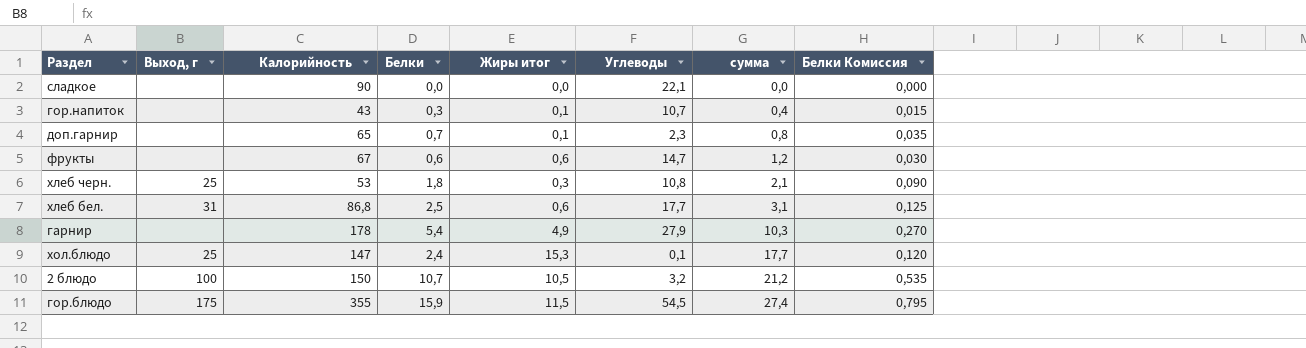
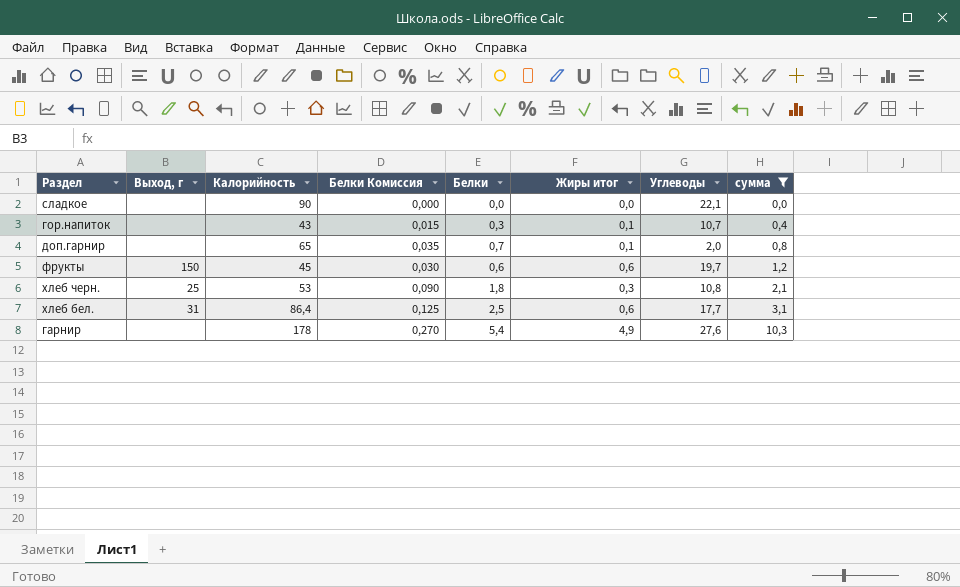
filter: none -> сумма <= 10,3
column Белки Комиссия | position: 8 -> 4
доп.гарнир | Углеводы: 2,3 -> 2,0
фрукты | Выход, г: none -> 150
фрукты | Калорийность: 67 -> 45
фрукты | Углеводы: 14,7 -> 19,7
хлеб бел. | Калорийность: 86,8 -> 86,4
гарнир | Углеводы: 27,9 -> 27,6

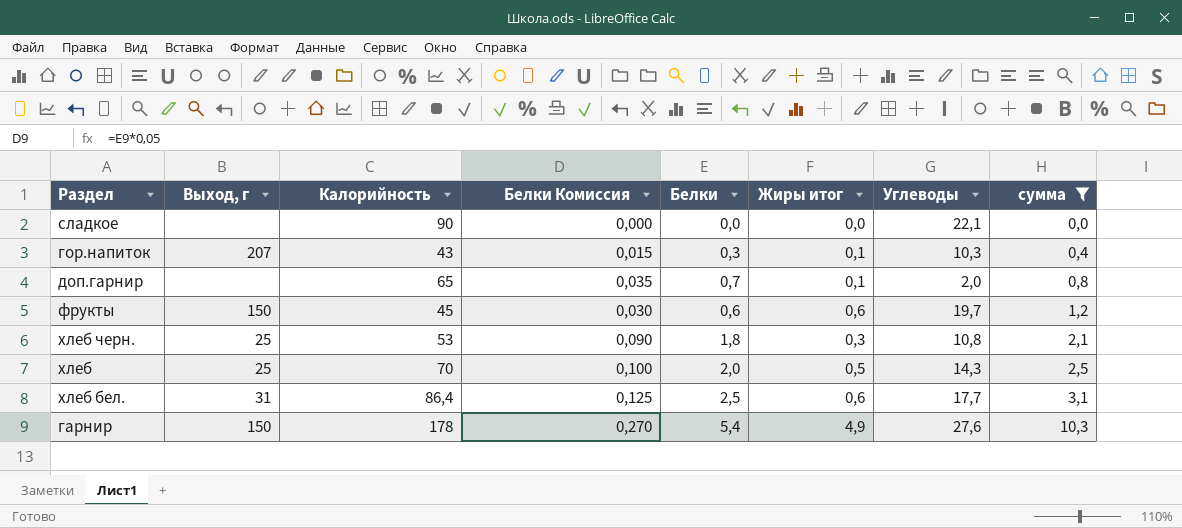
гор.напиток | Выход, г: none -> 207
гор.напиток | Углеводы: 10,7 -> 10,3
row хлеб: none -> 25 | 70 | 0,100 | 2,0 | 0,5 | 14,3 | 2,5
гарнир | Выход, г: none -> 150

